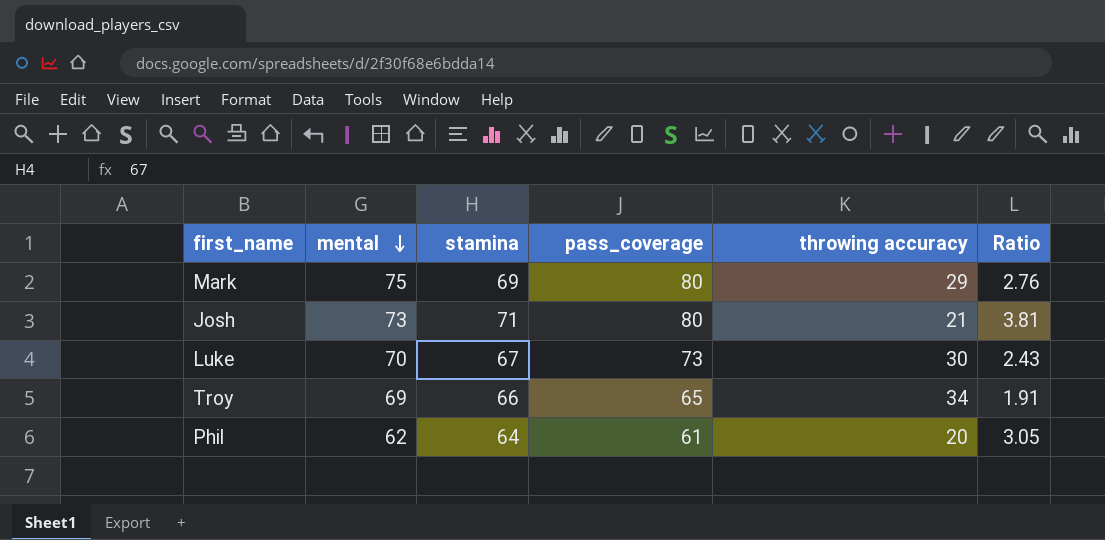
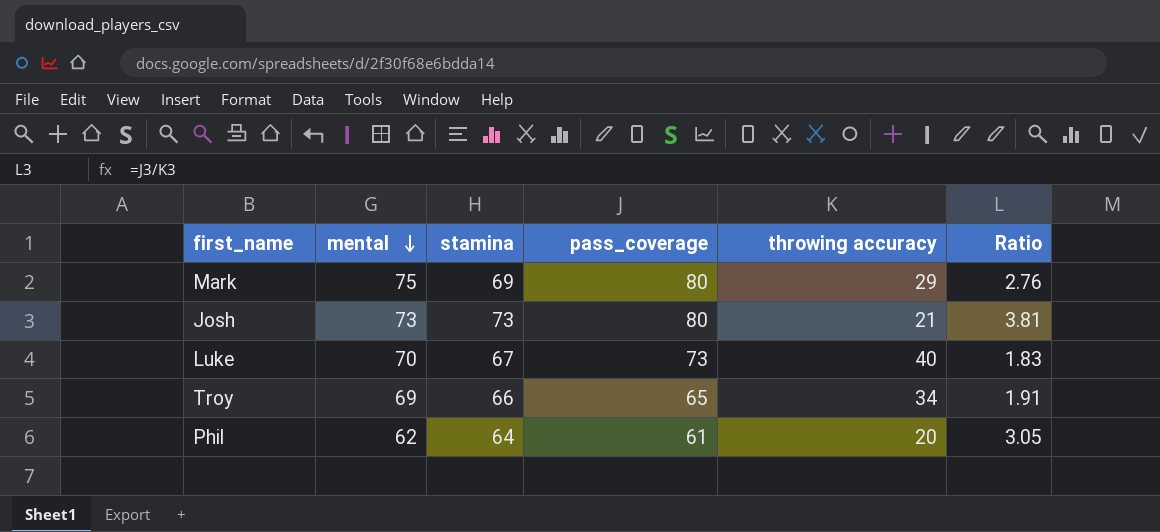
Josh | stamina: 71 -> 73
Luke | throwing accuracy: 30 -> 40
Luke | Ratio: 2.43 -> 1.83

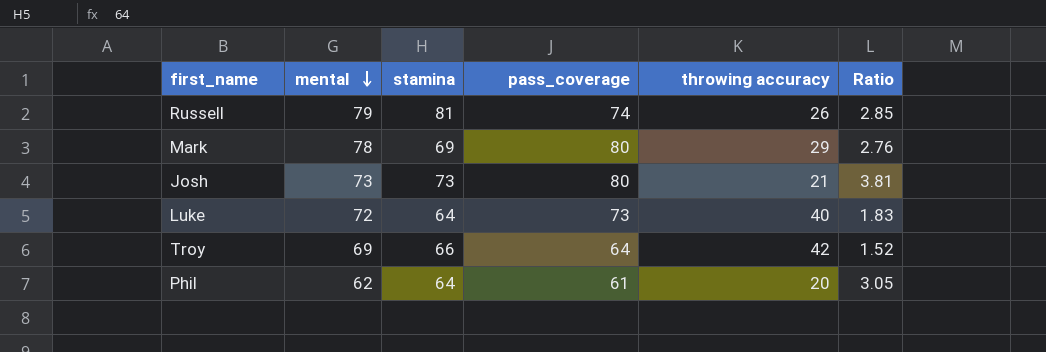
row Russell: none -> 79 | 81 | 74 | 26 | 2.85
Mark | mental: 75 -> 78
Luke | mental: 70 -> 72
Luke | stamina: 67 -> 64
Troy | pass_coverage: 65 -> 64
Troy | throwing accuracy: 34 -> 42
Troy | Ratio: 1.91 -> 1.52

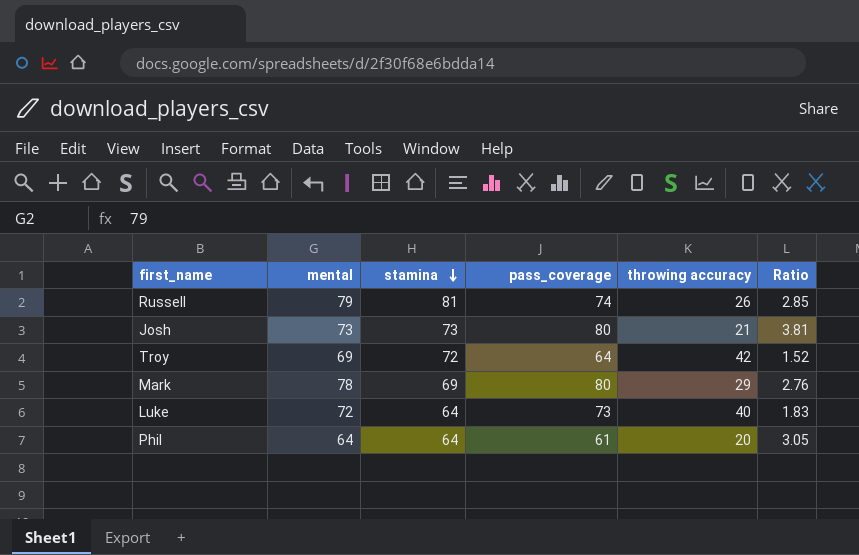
row order: mental descending -> stamina descending
Troy | stamina: 66 -> 72
Phil | mental: 62 -> 64

